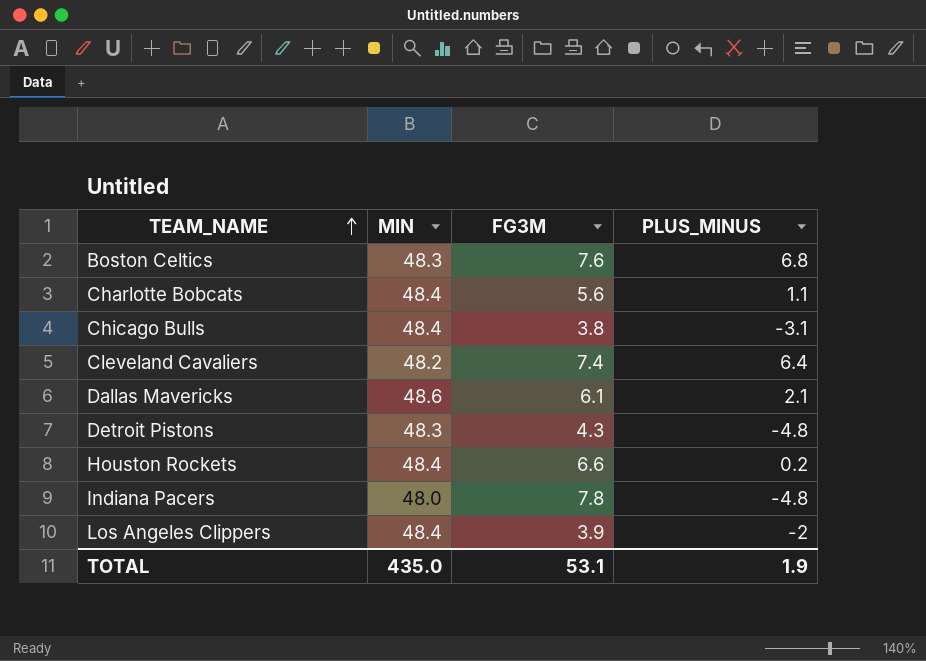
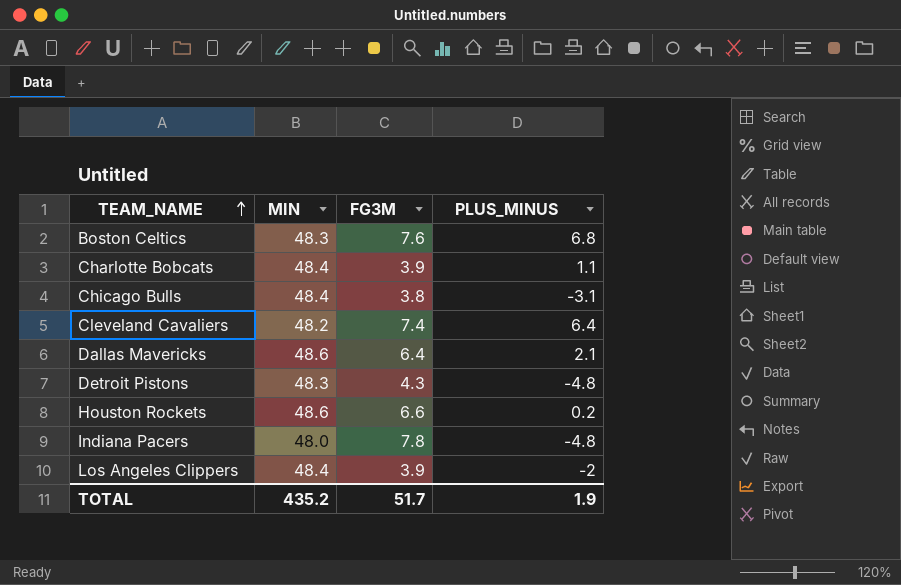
Charlotte Bobcats | FG3M: 5.6 -> 3.9
Dallas Mavericks | FG3M: 6.1 -> 6.4
Houston Rockets | MIN: 48.4 -> 48.6
TOTAL | MIN: 435.0 -> 435.2
TOTAL | FG3M: 53.1 -> 51.7

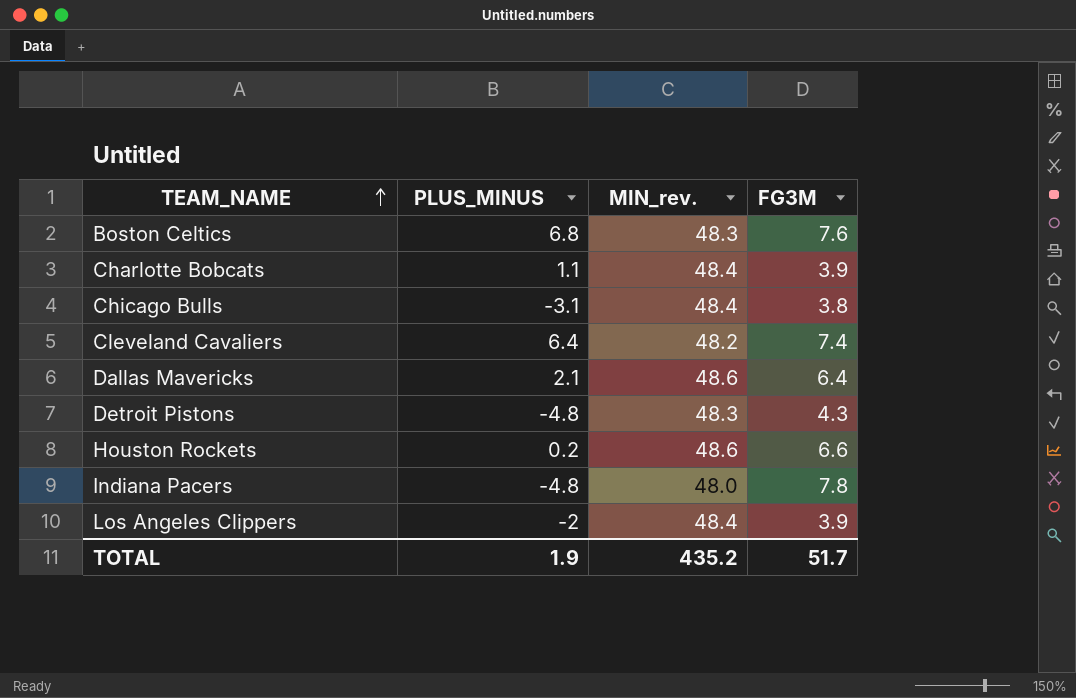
column PLUS_MINUS | position: 4 -> 2
column name: MIN -> MIN_rev.

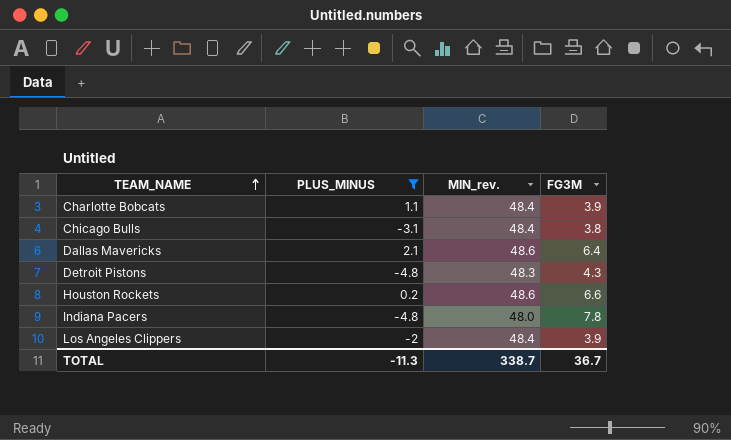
filter: none -> PLUS_MINUS <= 2.1
TOTAL | PLUS_MINUS: 1.9 -> -11.3
TOTAL | MIN_rev.: 435.2 -> 338.7
TOTAL | FG3M: 51.7 -> 36.7

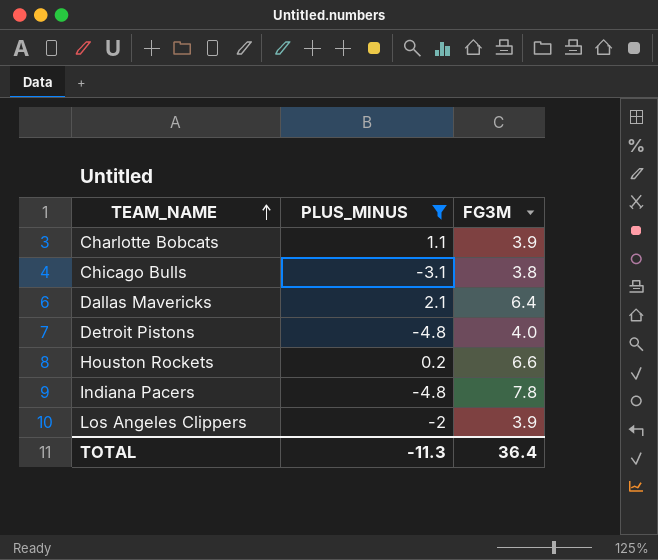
column MIN_rev. | position: 3 -> none
Detroit Pistons | FG3M: 4.3 -> 4.0
TOTAL | FG3M: 36.7 -> 36.4

